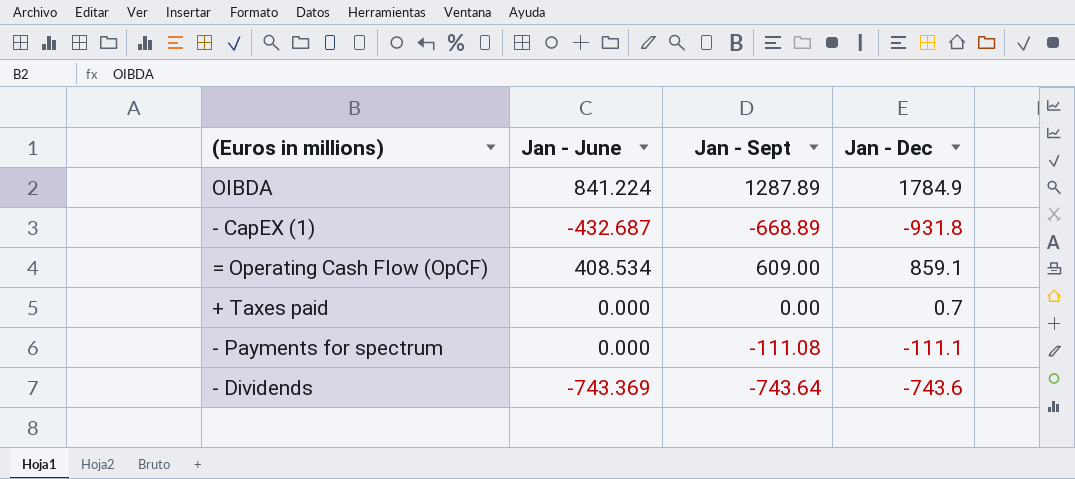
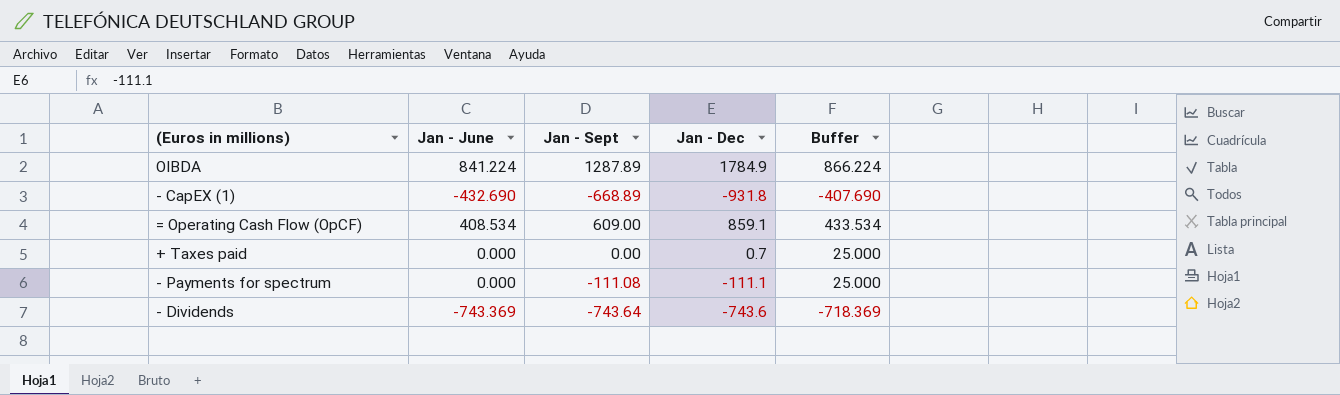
column Buffer | formula: none -> [Jan - June] + 25
- CapEX (1) | Jan - June: -432.687 -> -432.690

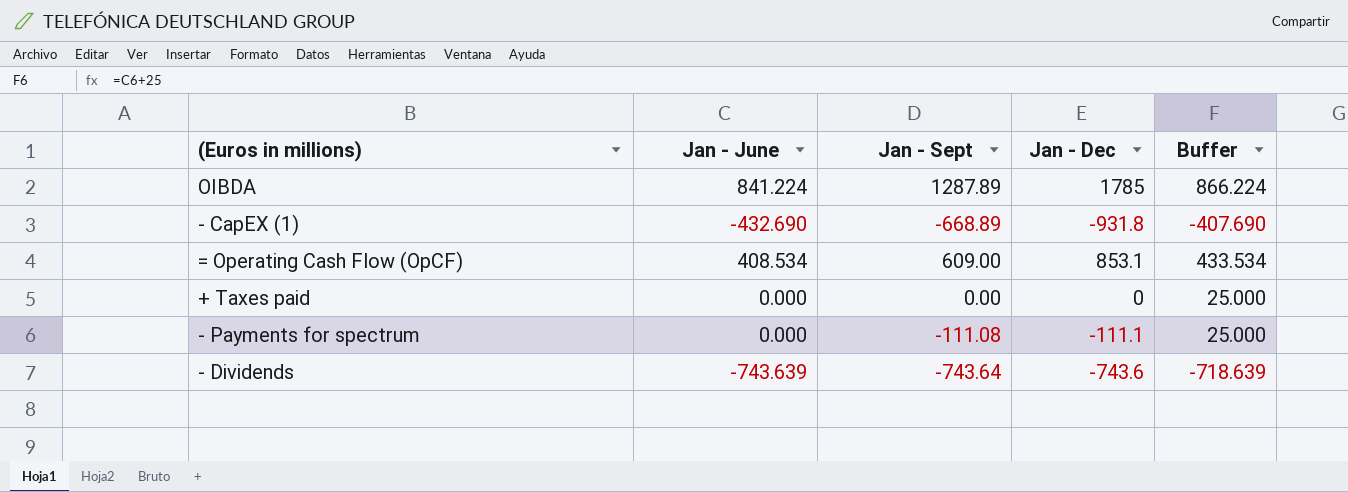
OIBDA | Jan - Dec: 1784.9 -> 1785
= Operating Cash Flow (OpCF) | Jan - Dec: 859.1 -> 853.1
+ Taxes paid | Jan - Dec: 0.7 -> 0
- Dividends | Jan - June: -743.369 -> -743.639
- Dividends | Buffer: -718.369 -> -718.639

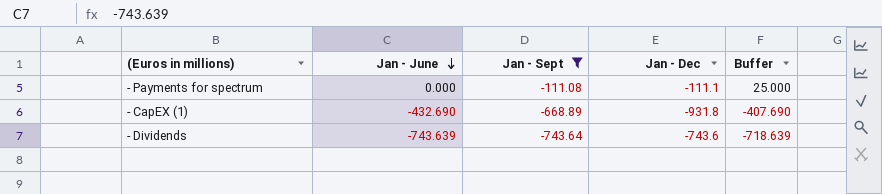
filter: none -> Jan - Sept <= -111.08
row order: none -> Jan - June descending

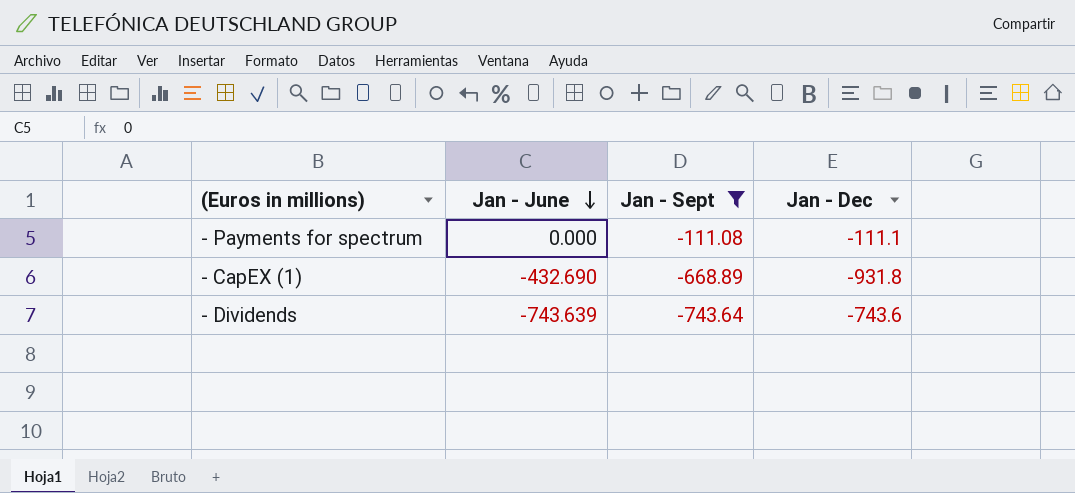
column Buffer | formula: [Jan - June] + 25 -> none

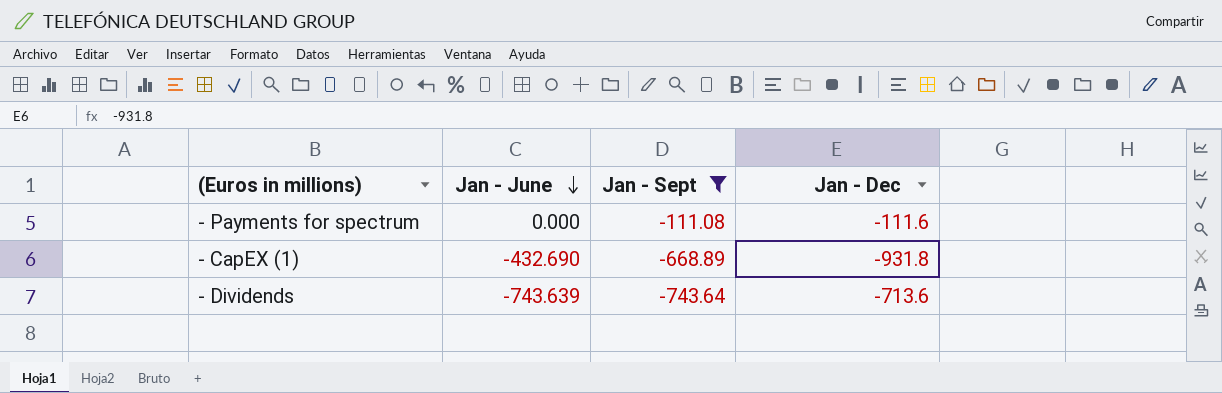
- Payments for spectrum | Jan - Dec: -111.1 -> -111.6
- Dividends | Jan - Dec: -743.6 -> -713.6

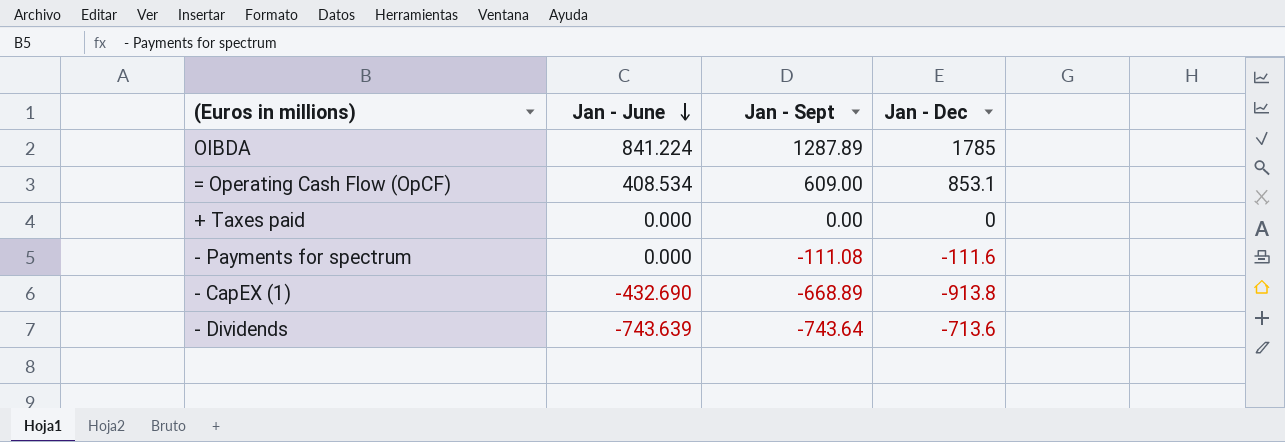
filter: Jan - Sept <= -111.08 -> none
- CapEX (1) | Jan - Dec: -931.8 -> -913.8

